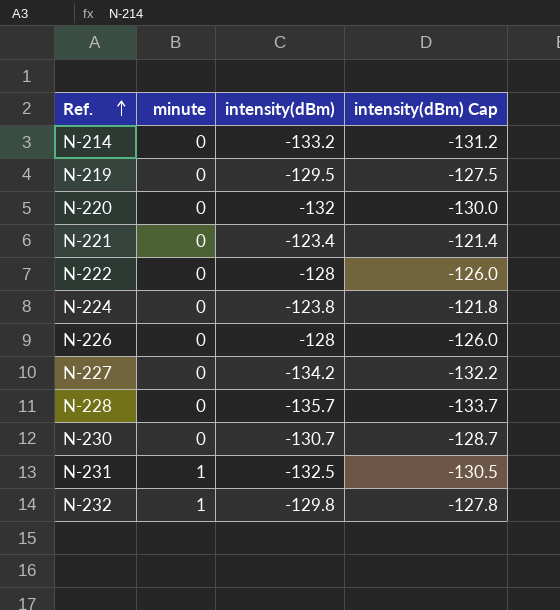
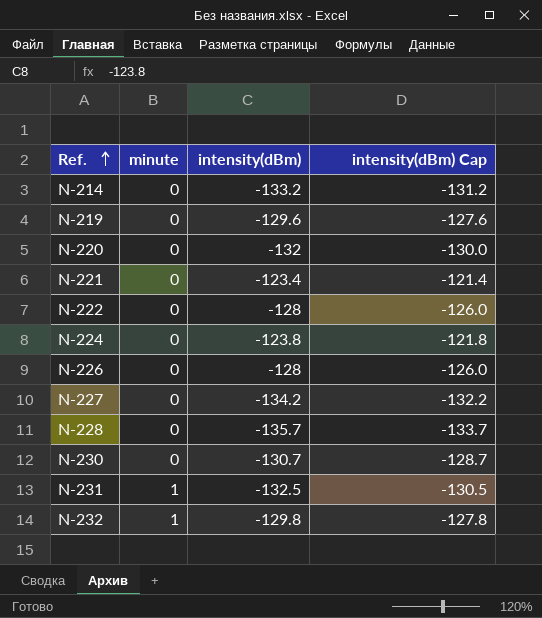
N-219 | intensity(dBm): -129.5 -> -129.6
N-219 | intensity(dBm) Cap: -127.5 -> -127.6

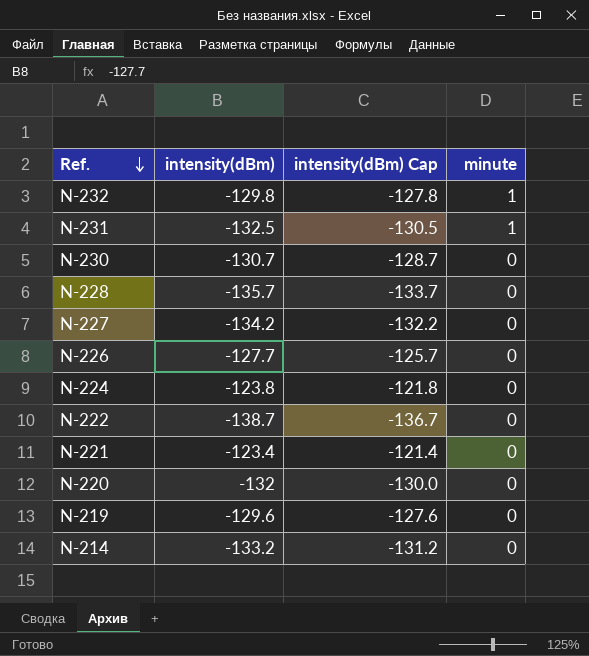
row order: Ref. ascending -> Ref. descending
column minute | position: 2 -> 4
N-226 | intensity(dBm): -128 -> -127.7
N-226 | intensity(dBm) Cap: -126.0 -> -125.7
N-222 | intensity(dBm): -128 -> -138.7
N-222 | intensity(dBm) Cap: -126.0 -> -136.7

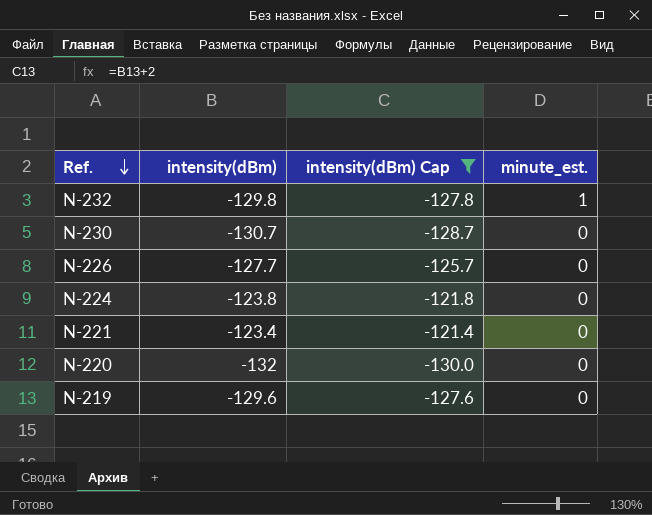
filter: none -> intensity(dBm) Cap >= -130.0
column name: minute -> minute_est.

